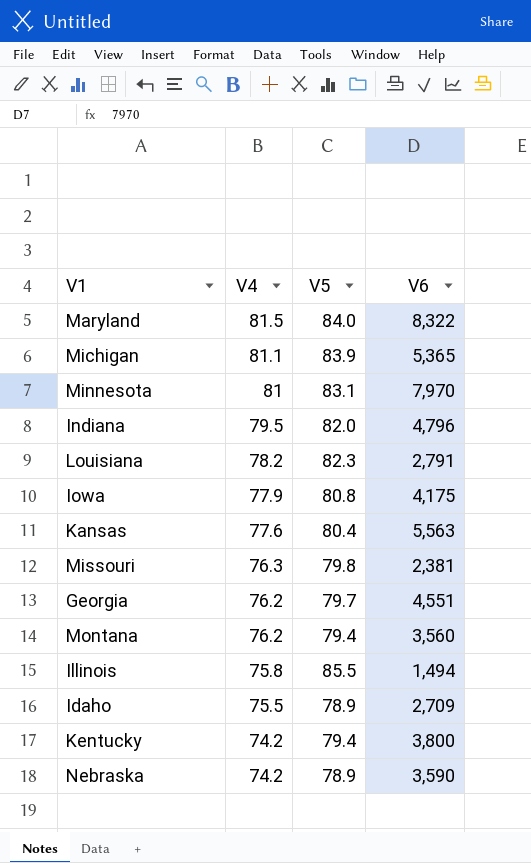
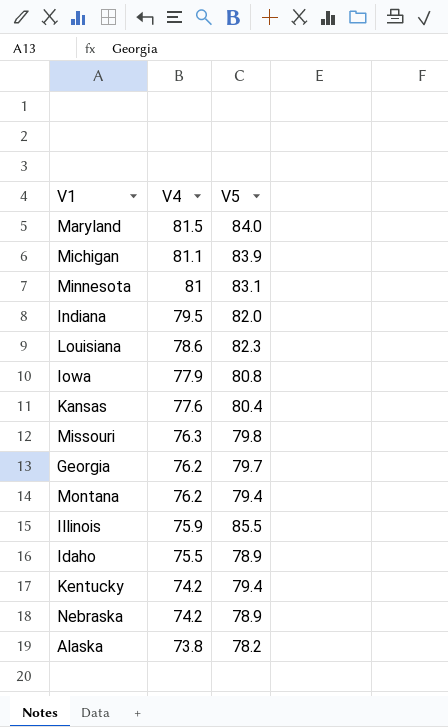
column V6 | position: 4 -> none
Louisiana | V4: 78.2 -> 78.6
Illinois | V4: 75.8 -> 75.9
row Alaska: none -> 73.8 | 78.2

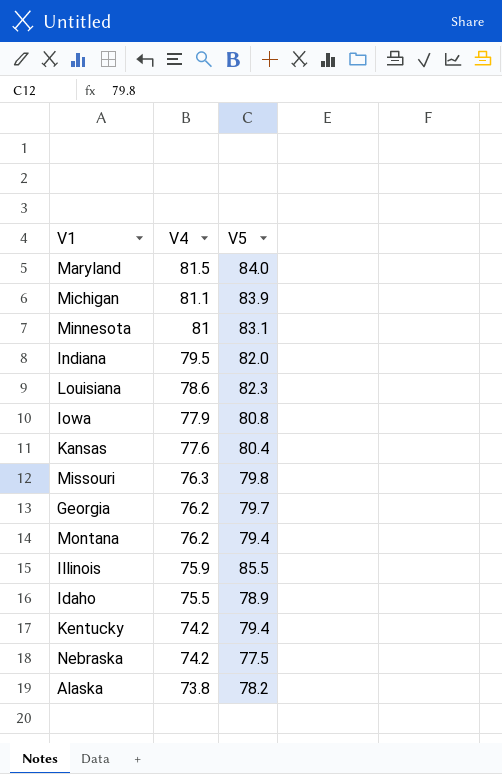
Nebraska | V5: 78.9 -> 77.5

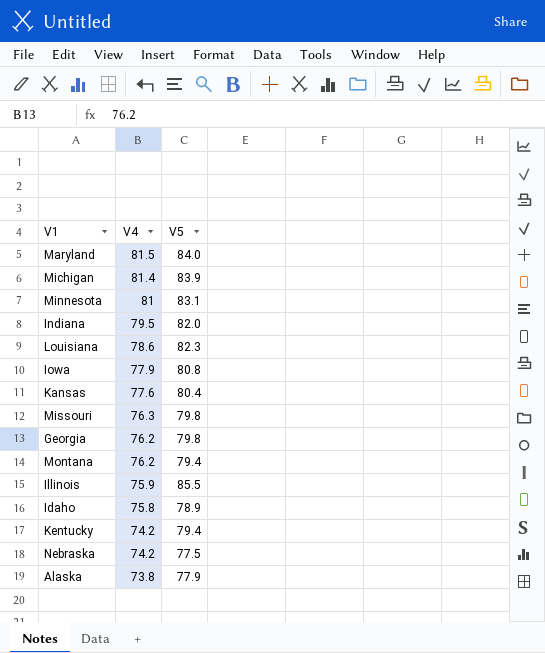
Michigan | V4: 81.1 -> 81.4
Georgia | V5: 79.7 -> 79.8
Idaho | V4: 75.5 -> 75.8
Alaska | V5: 78.2 -> 77.9

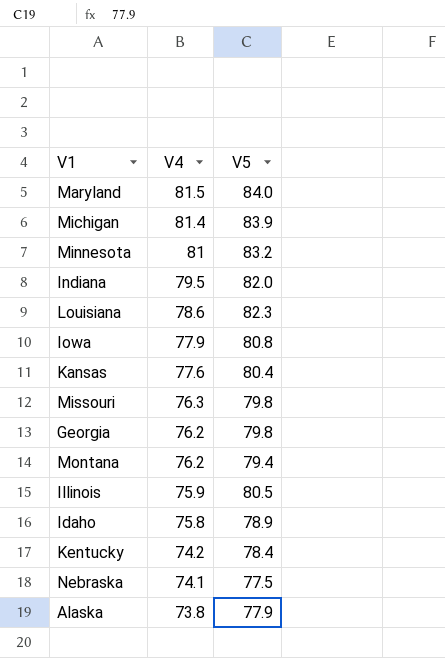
Minnesota | V5: 83.1 -> 83.2
Illinois | V5: 85.5 -> 80.5
Kentucky | V5: 79.4 -> 78.4
Nebraska | V4: 74.2 -> 74.1

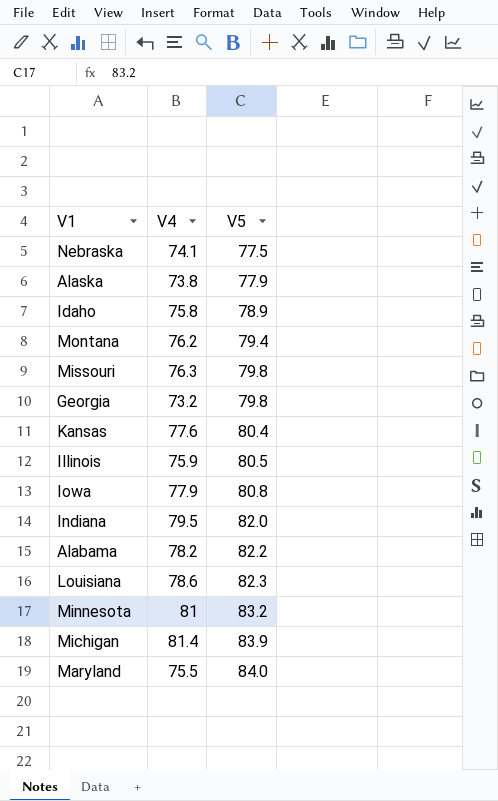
row order: V4 descending -> V5 ascending
row Kentucky: 74.2 | 78.4 -> none
Georgia | V4: 76.2 -> 73.2
row Alabama: none -> 78.2 | 82.2
Maryland | V4: 81.5 -> 75.5

